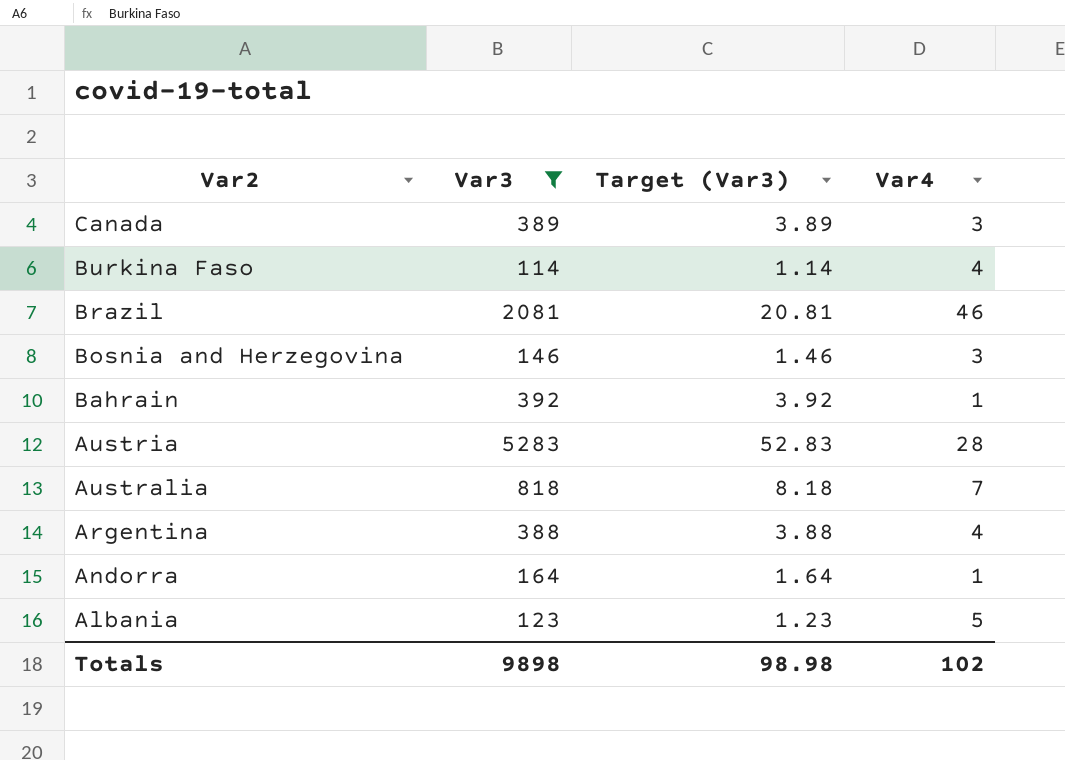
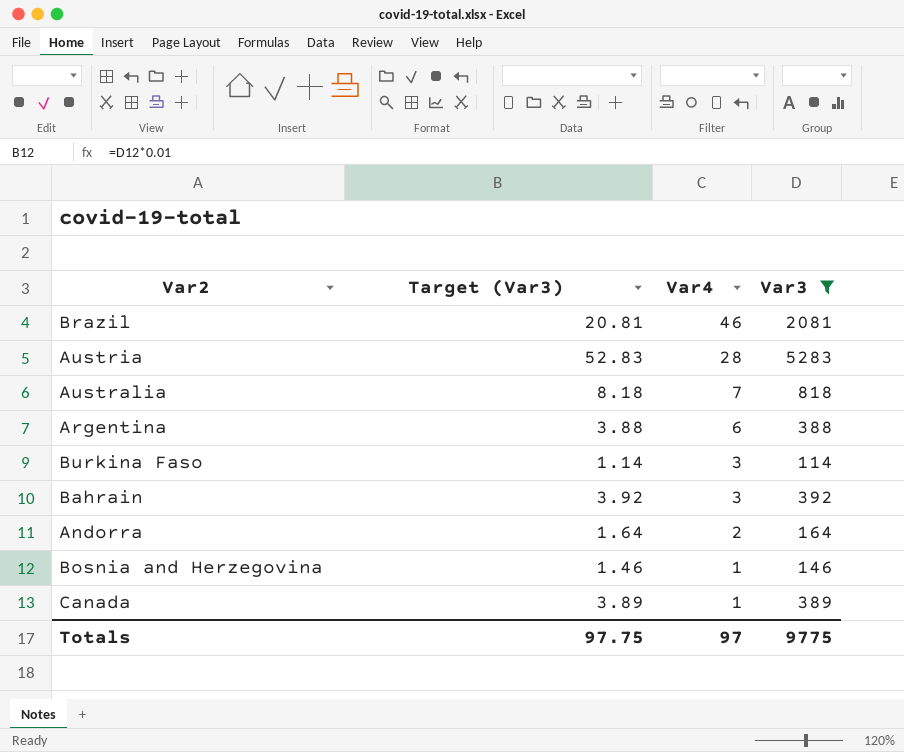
row order: Var2 descending -> Var4 descending
column Var3 | position: 2 -> 4
row Albania: 123 | 1.23 | 5 -> none
Argentina | Var4: 4 -> 6
Burkina Faso | Var4: 4 -> 3
Bahrain | Var4: 1 -> 3
Andorra | Var4: 1 -> 2
Bosnia and Herzegovina | Var4: 3 -> 1
Canada | Var4: 3 -> 1
Totals | Target (Var3): 98.98 -> 97.75
Totals | Var4: 102 -> 97
Totals | Var3: 9898 -> 9775

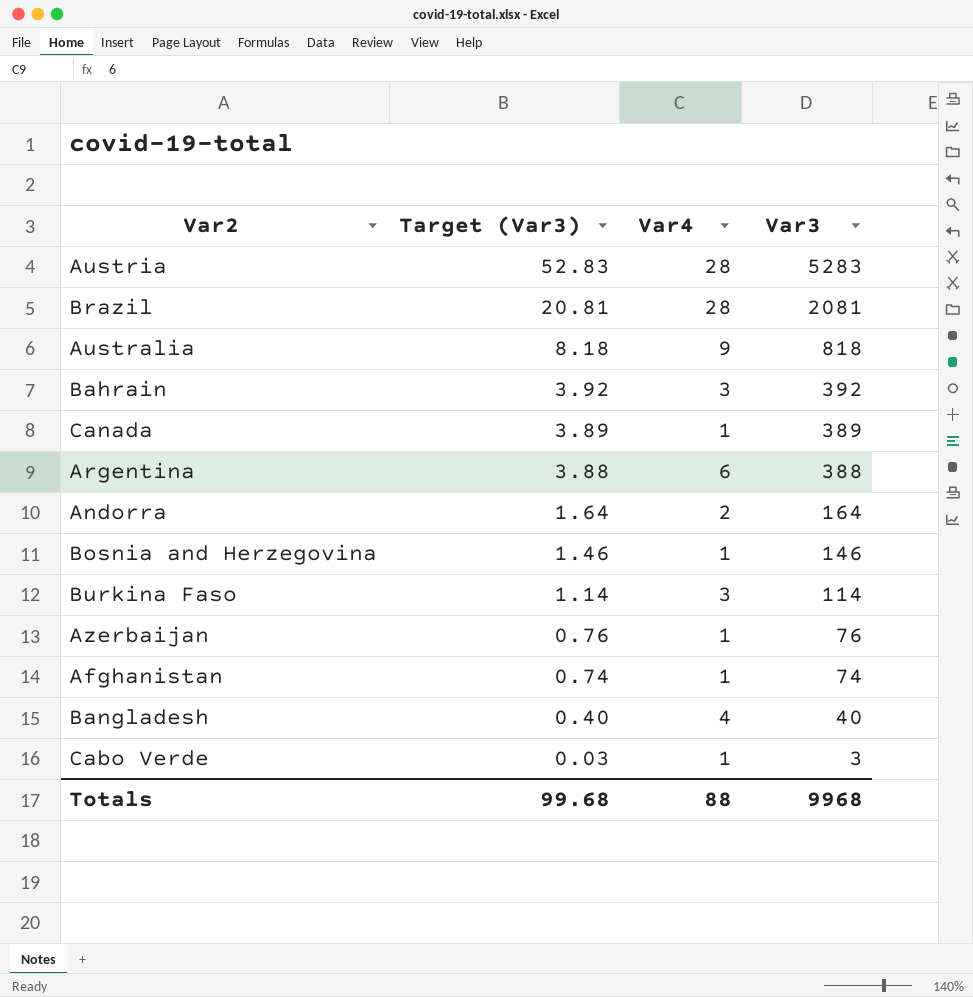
filter: Var3 >= 114 -> none
row order: Var4 descending -> Target (Var3) descending
Brazil | Var4: 46 -> 28
Australia | Var4: 7 -> 9
Totals | Target (Var3): 97.75 -> 99.68
Totals | Var4: 97 -> 88
Totals | Var3: 9775 -> 9968

